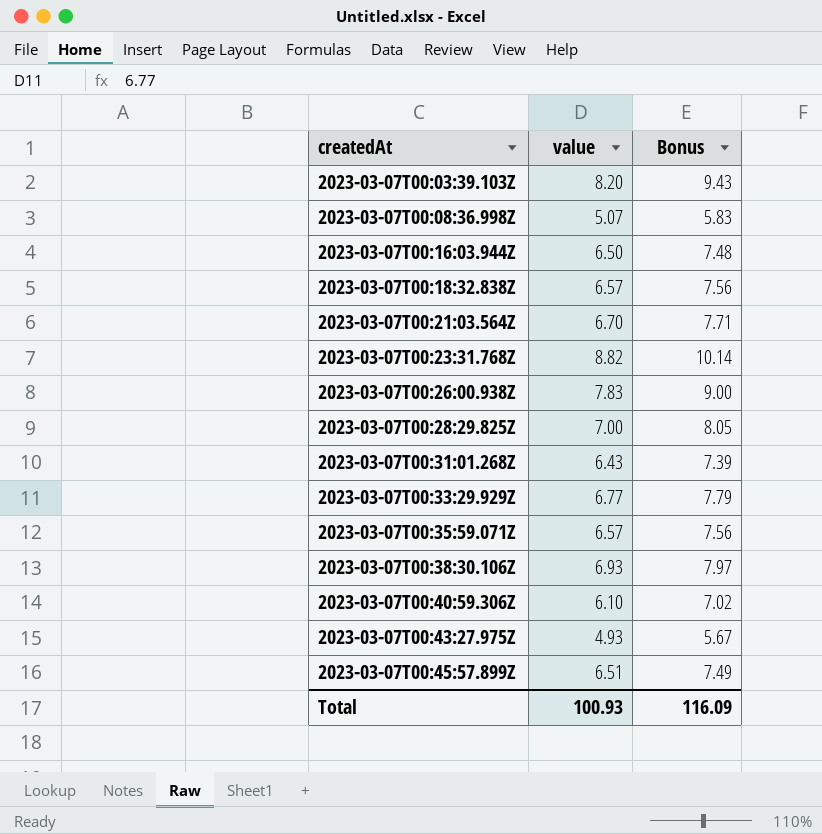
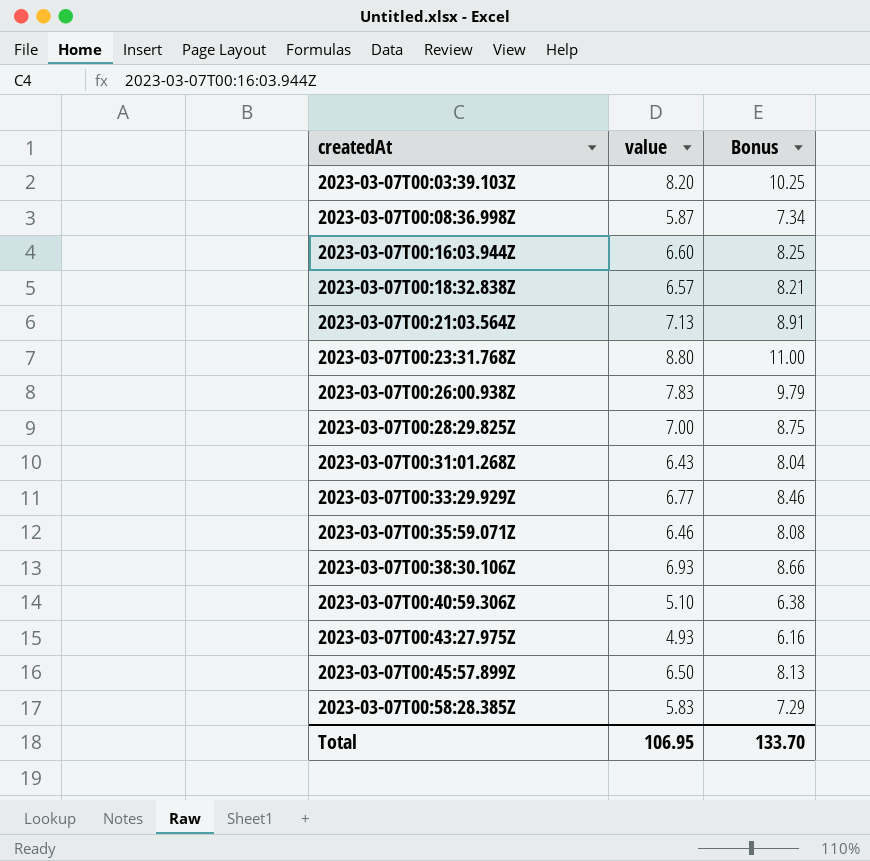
column Bonus | formula: [value] * 1.15 -> [value] * 1.25
2023-03-07T00:08:36.998Z | value: 5.07 -> 5.87
2023-03-07T00:16:03.944Z | value: 6.50 -> 6.60
2023-03-07T00:21:03.564Z | value: 6.70 -> 7.13
2023-03-07T00:23:31.768Z | value: 8.82 -> 8.80
2023-03-07T00:35:59.071Z | value: 6.57 -> 6.46
2023-03-07T00:40:59.306Z | value: 6.10 -> 5.10
2023-03-07T00:45:57.899Z | value: 6.51 -> 6.50
row 2023-03-07T00:58:28.385Z: none -> 5.83 | 7.29
Total | value: 100.93 -> 106.95
Total | Bonus: 116.09 -> 133.70

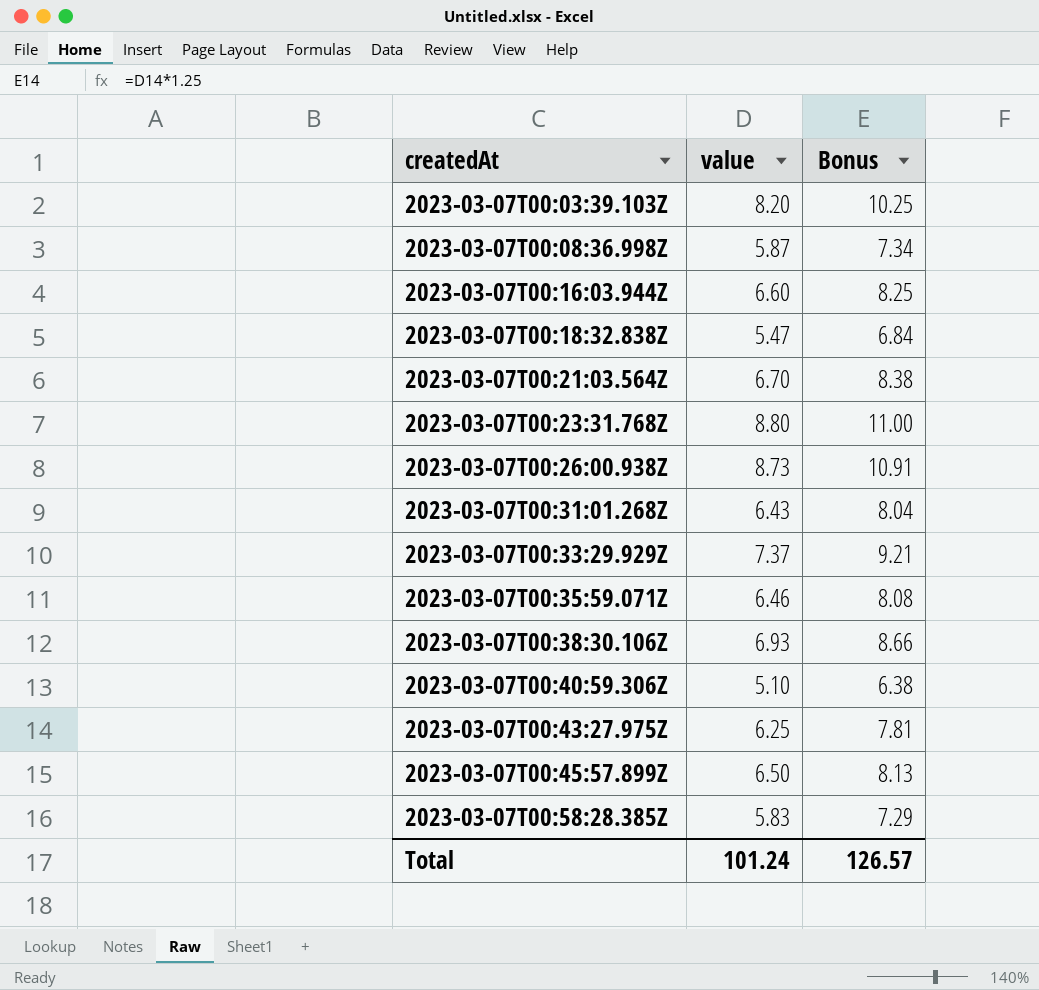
row 2023-03-07T00:28:29.825Z: 7.00 | 8.75 -> none
2023-03-07T00:18:32.838Z | value: 6.57 -> 5.47
2023-03-07T00:18:32.838Z | Bonus: 8.21 -> 6.84
2023-03-07T00:21:03.564Z | value: 7.13 -> 6.70
2023-03-07T00:21:03.564Z | Bonus: 8.91 -> 8.38
2023-03-07T00:26:00.938Z | value: 7.83 -> 8.73
2023-03-07T00:26:00.938Z | Bonus: 9.79 -> 10.91
2023-03-07T00:33:29.929Z | value: 6.77 -> 7.37
2023-03-07T00:33:29.929Z | Bonus: 8.46 -> 9.21
2023-03-07T00:43:27.975Z | value: 4.93 -> 6.25
2023-03-07T00:43:27.975Z | Bonus: 6.16 -> 7.81
Total | value: 106.95 -> 101.24
Total | Bonus: 133.70 -> 126.57

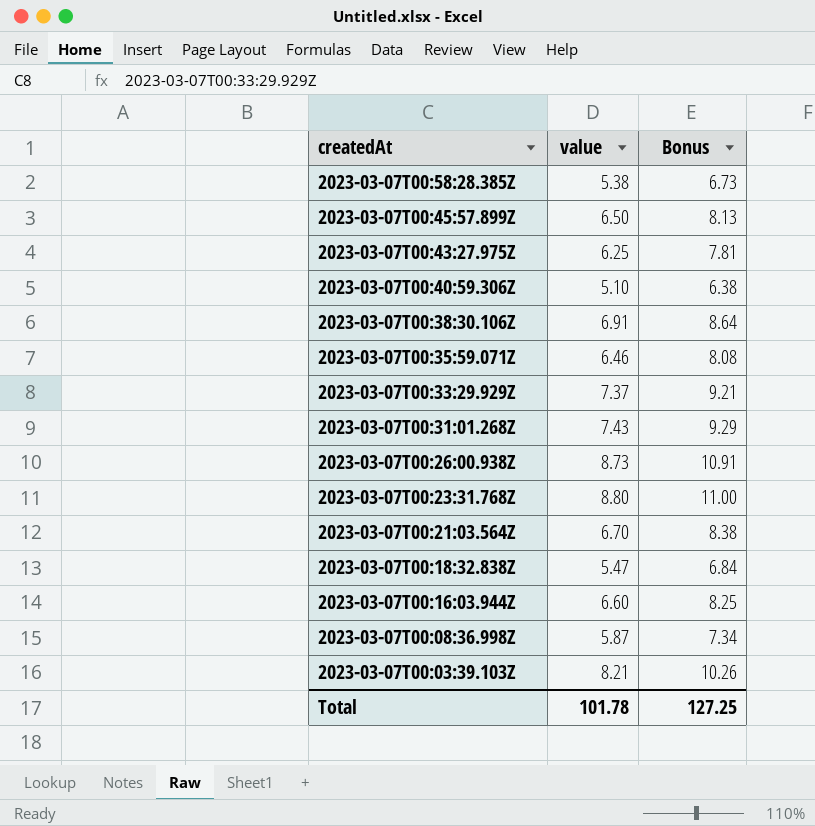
row order: createdAt ascending -> createdAt descending
2023-03-07T00:58:28.385Z | value: 5.83 -> 5.38
2023-03-07T00:58:28.385Z | Bonus: 7.29 -> 6.73
2023-03-07T00:38:30.106Z | value: 6.93 -> 6.91
2023-03-07T00:38:30.106Z | Bonus: 8.66 -> 8.64
2023-03-07T00:31:01.268Z | value: 6.43 -> 7.43
2023-03-07T00:31:01.268Z | Bonus: 8.04 -> 9.29
2023-03-07T00:03:39.103Z | value: 8.20 -> 8.21
2023-03-07T00:03:39.103Z | Bonus: 10.25 -> 10.26
Total | value: 101.24 -> 101.78
Total | Bonus: 126.57 -> 127.25

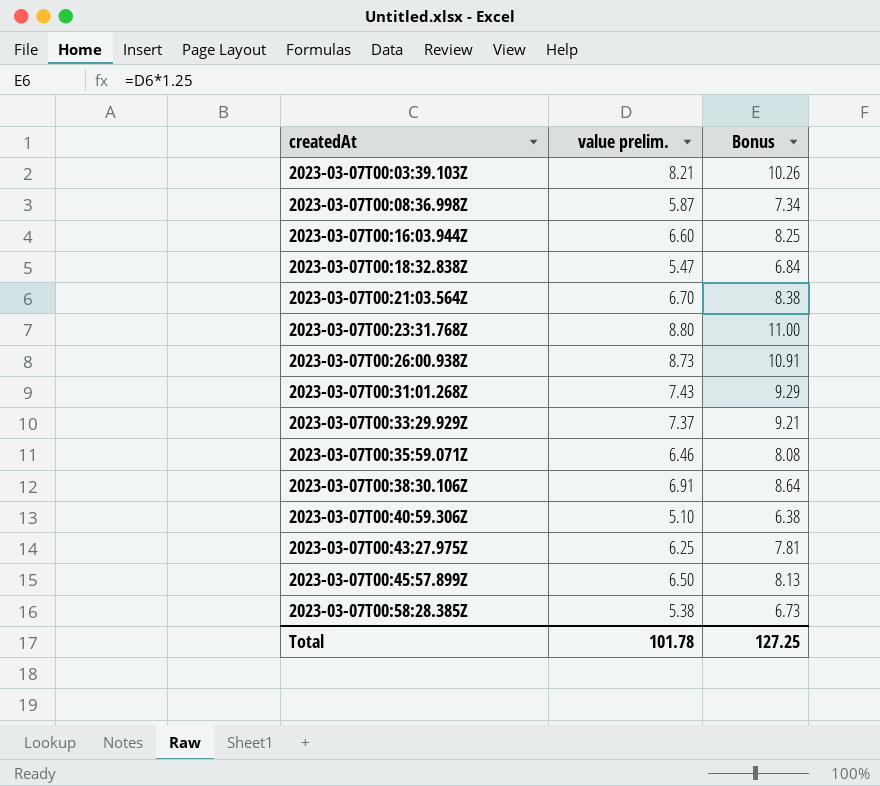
row order: createdAt descending -> createdAt ascending
column name: value -> value prelim.

